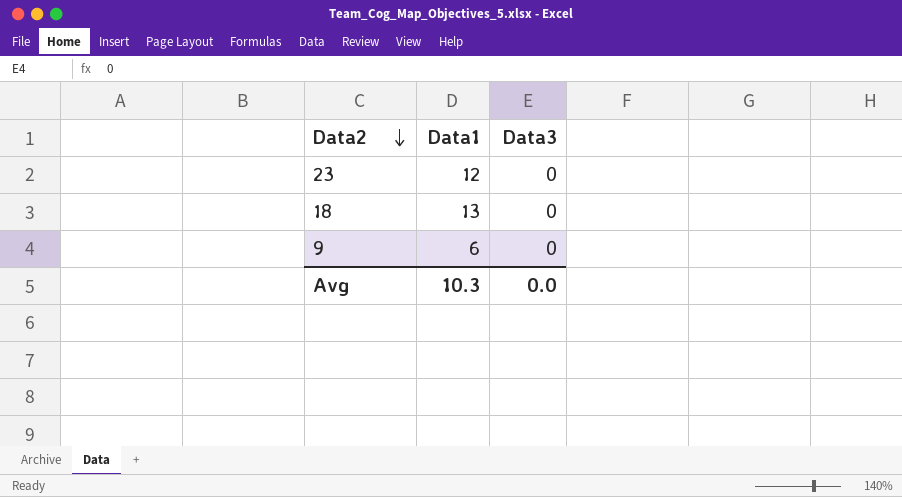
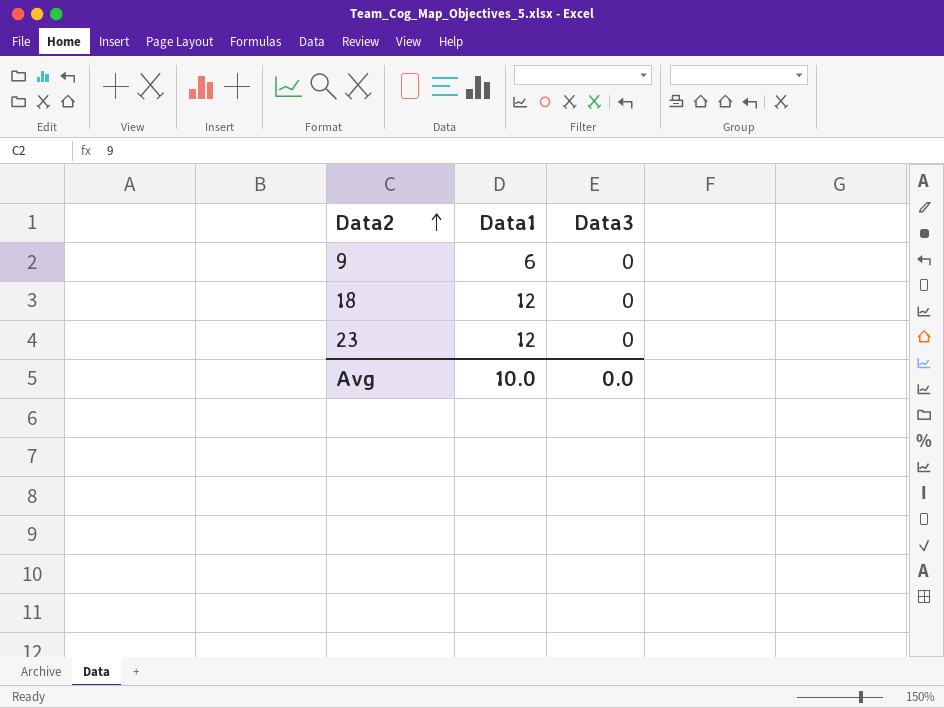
row order: Data2 descending -> Data2 ascending
18 | Data1: 13 -> 12
Avg | Data1: 10.3 -> 10.0

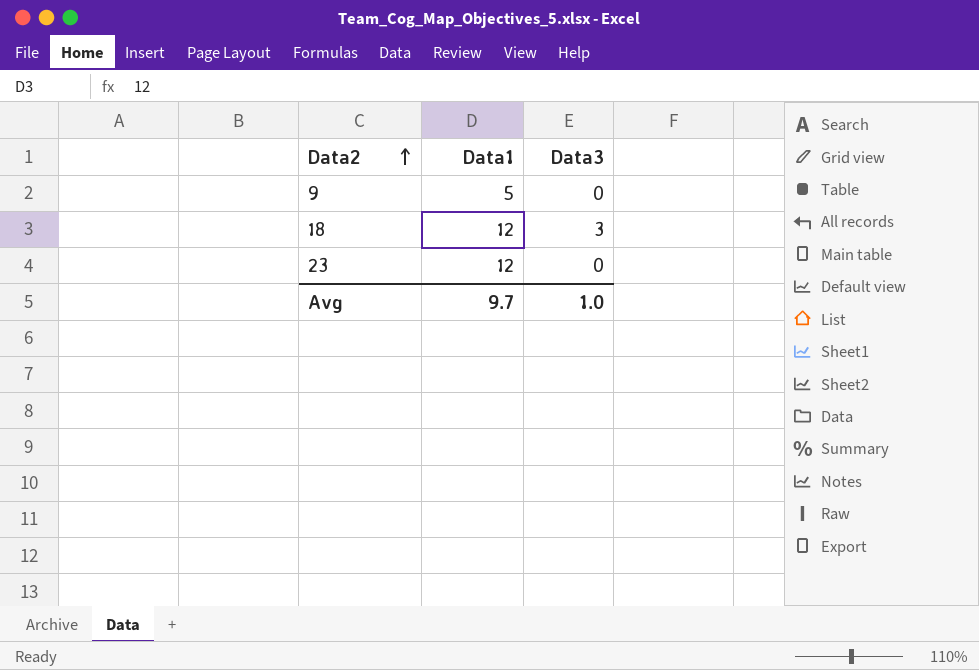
9 | Data1: 6 -> 5
18 | Data3: 0 -> 3
Avg | Data1: 10.0 -> 9.7
Avg | Data3: 0.0 -> 1.0

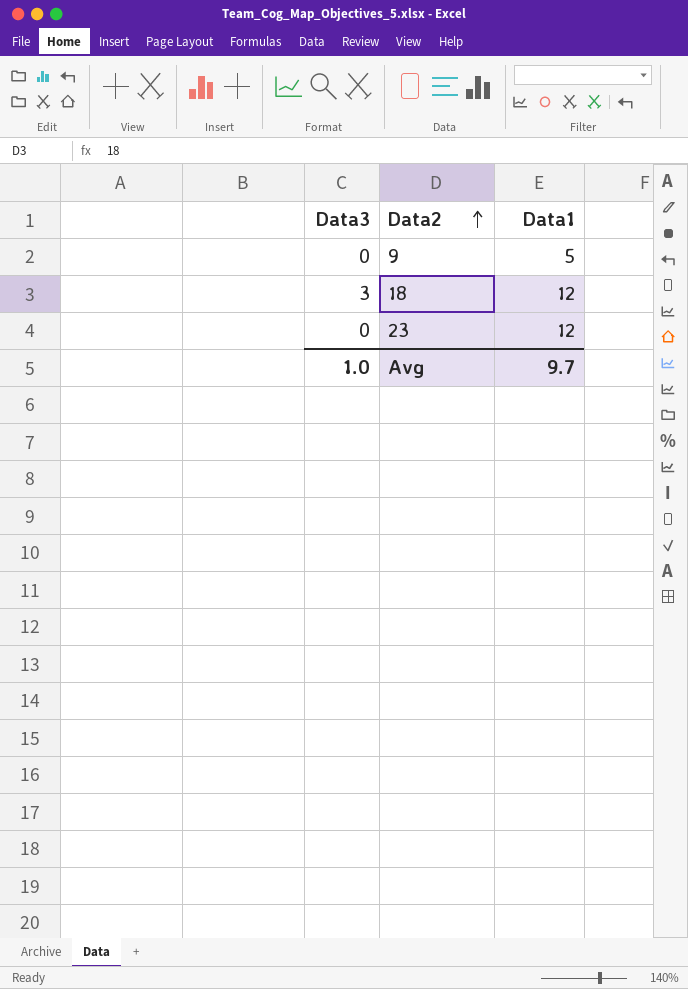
column Data3 | position: 3 -> 1

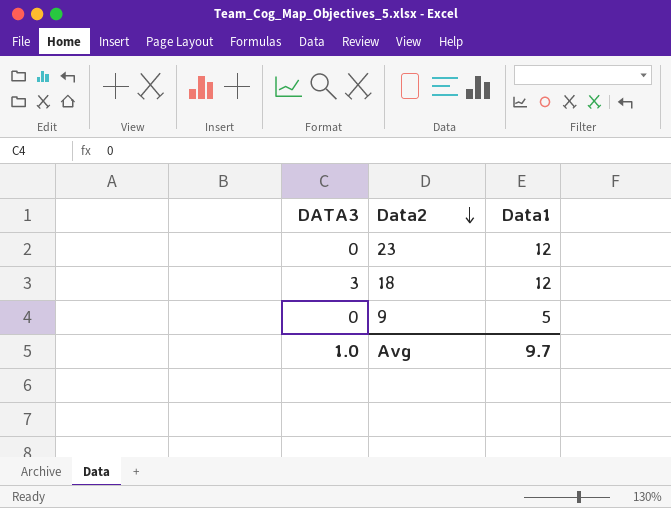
row order: Data2 ascending -> Data2 descending
column name: Data3 -> DATA3

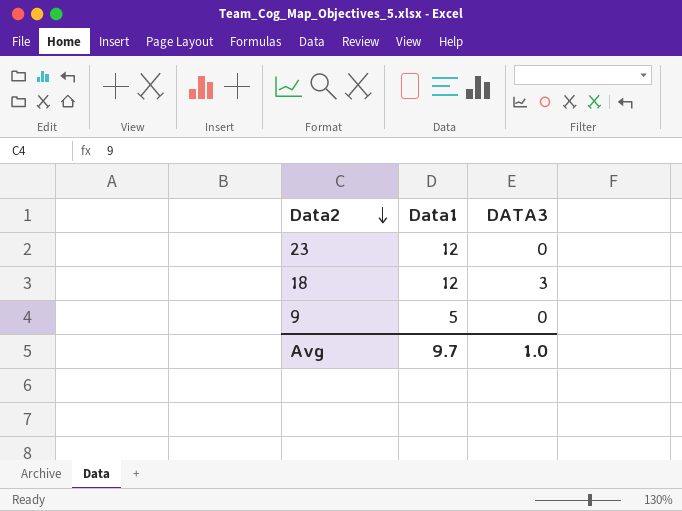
column DATA3 | position: 1 -> 3

